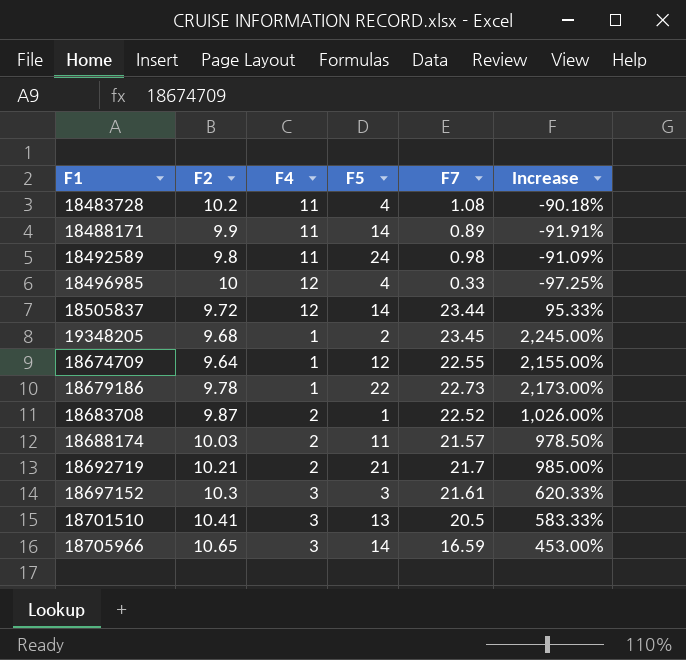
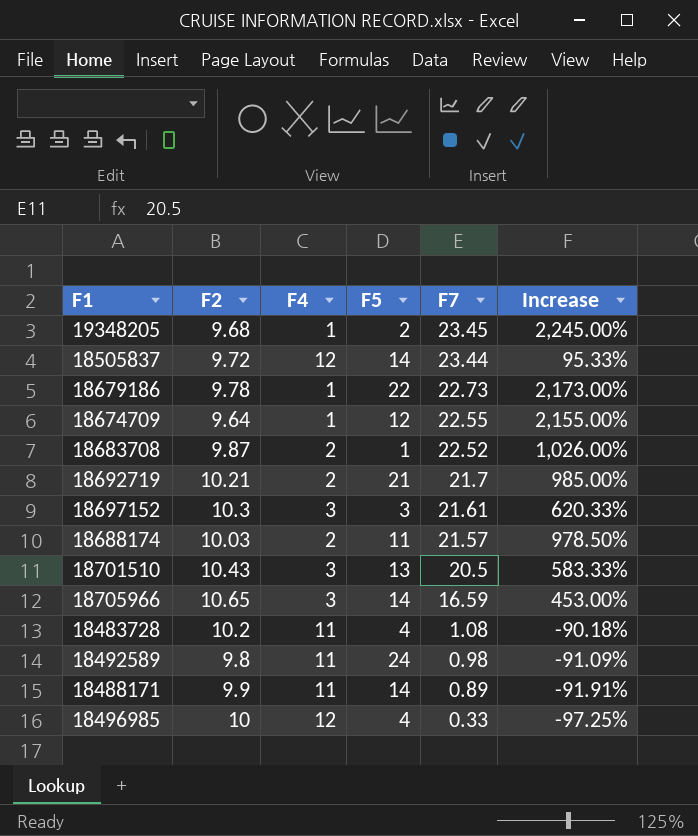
row order: none -> F7 descending
18701510 | F2: 10.41 -> 10.43

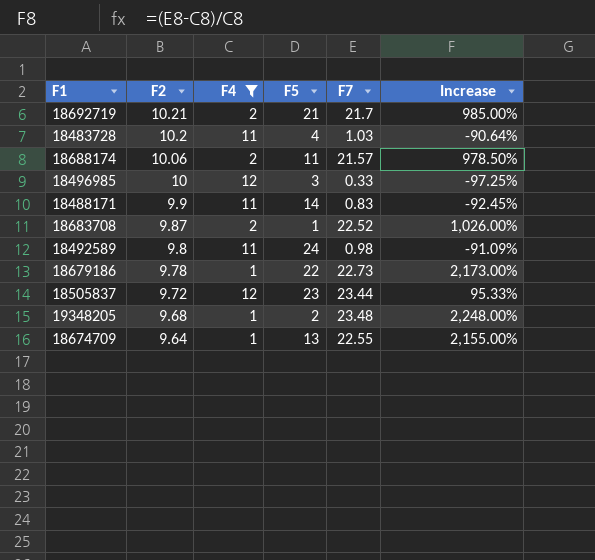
filter: none -> F4 != 3
row order: F7 descending -> F2 descending
18483728 | F7: 1.08 -> 1.03
18483728 | Increase: -90.18% -> -90.64%
18688174 | F2: 10.03 -> 10.06
18496985 | F5: 4 -> 3
18488171 | F7: 0.89 -> 0.83
18488171 | Increase: -91.91% -> -92.45%
18505837 | F5: 14 -> 23
19348205 | F7: 23.45 -> 23.48
19348205 | Increase: 2,245.00% -> 2,248.00%
18674709 | F5: 12 -> 13

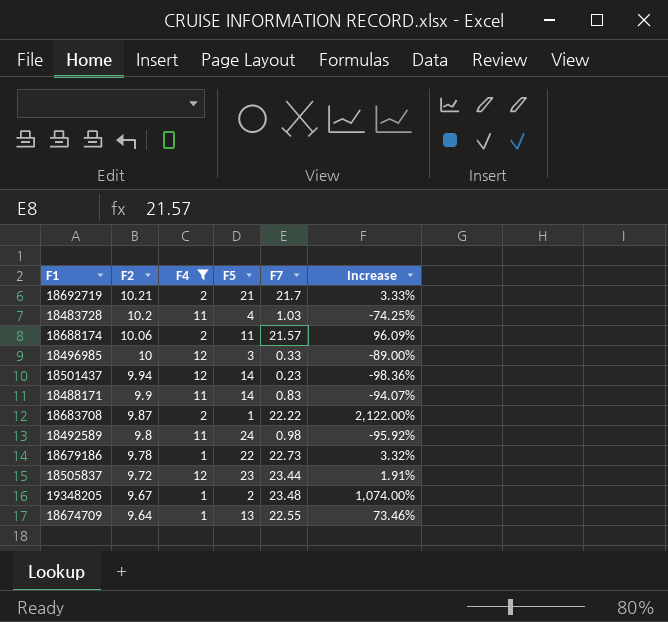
column Increase | formula: ([F7] - [F4]) / [F4] -> ([F7] - [F5]) / [F5]
row 18501437: none -> 9.94 | 12 | 14 | 0.23 | -98.36%
18683708 | F7: 22.52 -> 22.22
19348205 | F2: 9.68 -> 9.67

